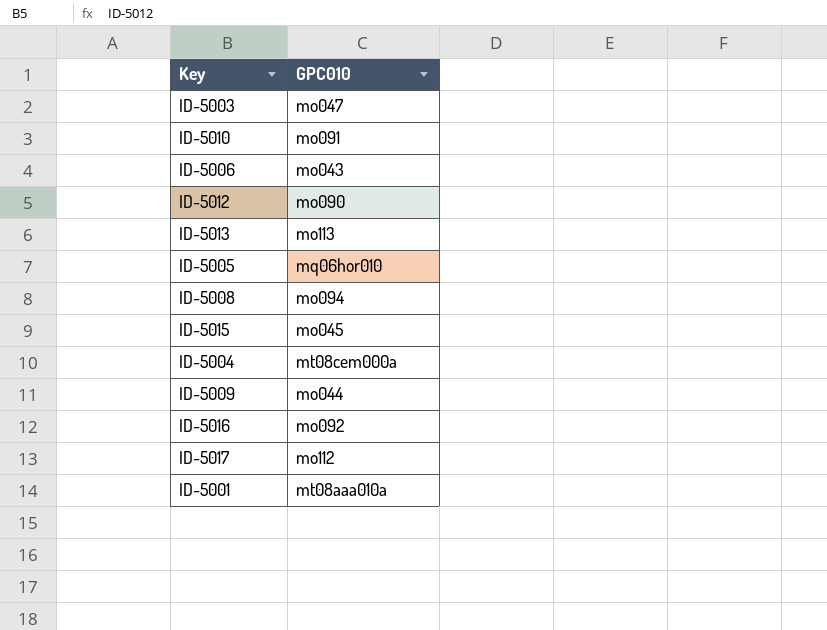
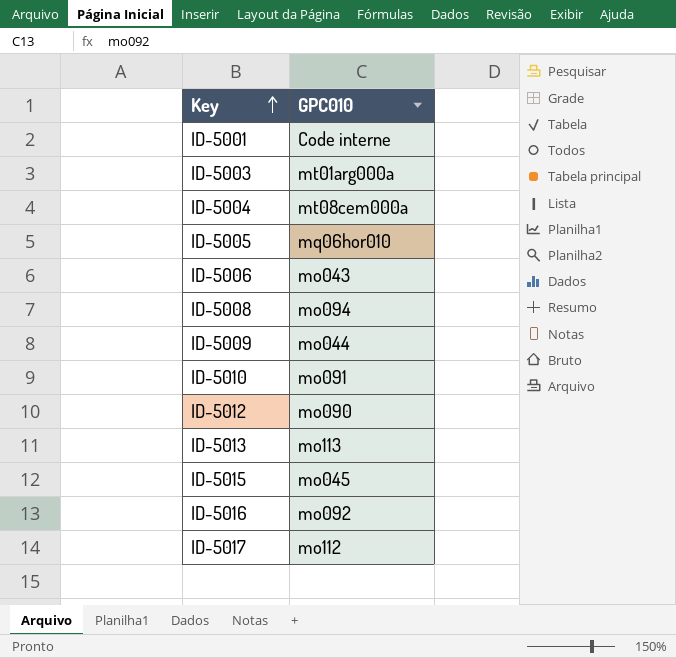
row order: none -> Key ascending
ID-5001 | GPC010: mt08aaa010a -> Code interne
ID-5003 | GPC010: mo047 -> mt01arg000a

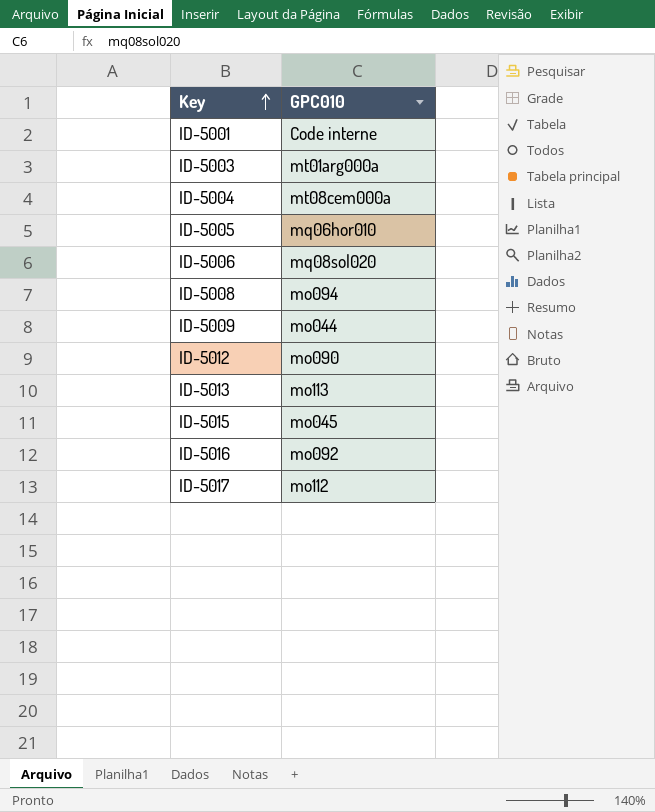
row ID-5010: mo091 -> none
ID-5006 | GPC010: mo043 -> mq08sol020

